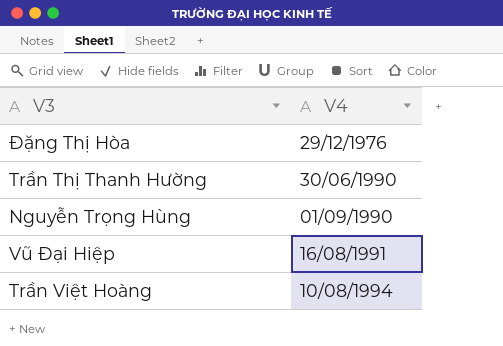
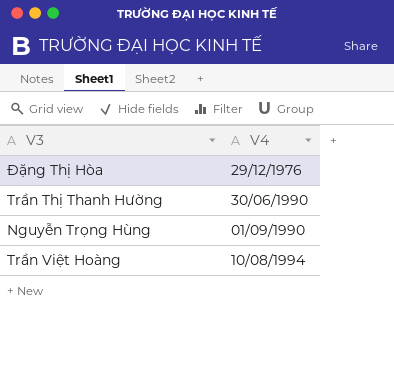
row Vũ Đại Hiệp: 16/08/1991 -> none

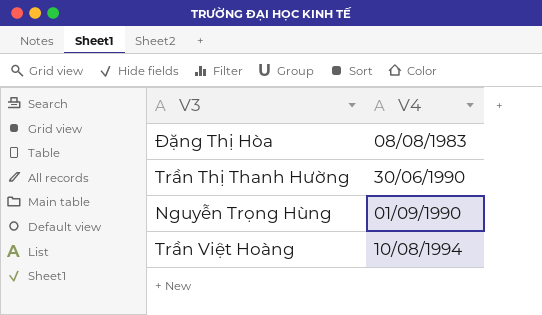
Đặng Thị Hòa | V4: 29/12/1976 -> 08/08/1983

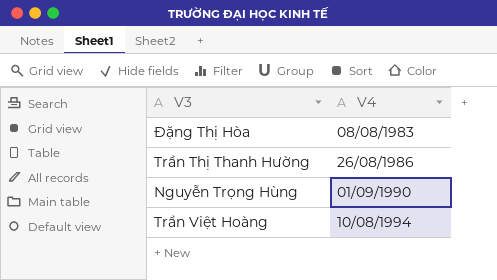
Trần Thị Thanh Hường | V4: 30/06/1990 -> 26/08/1986

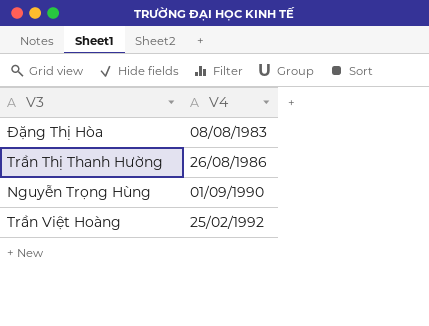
Trần Việt Hoàng | V4: 10/08/1994 -> 25/02/1992

